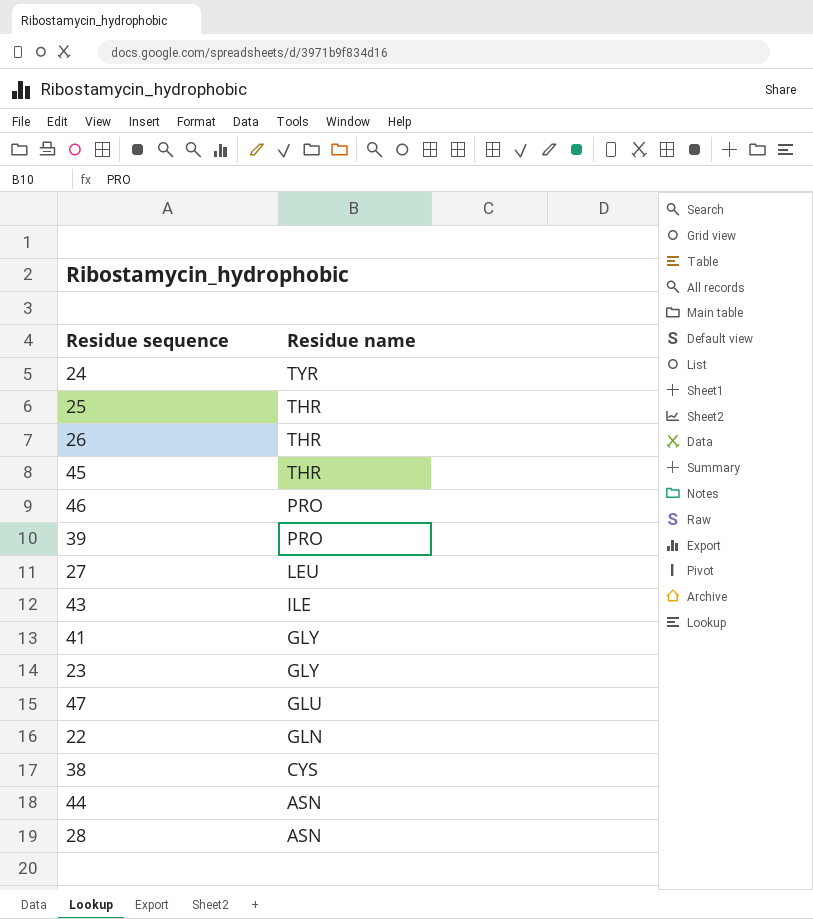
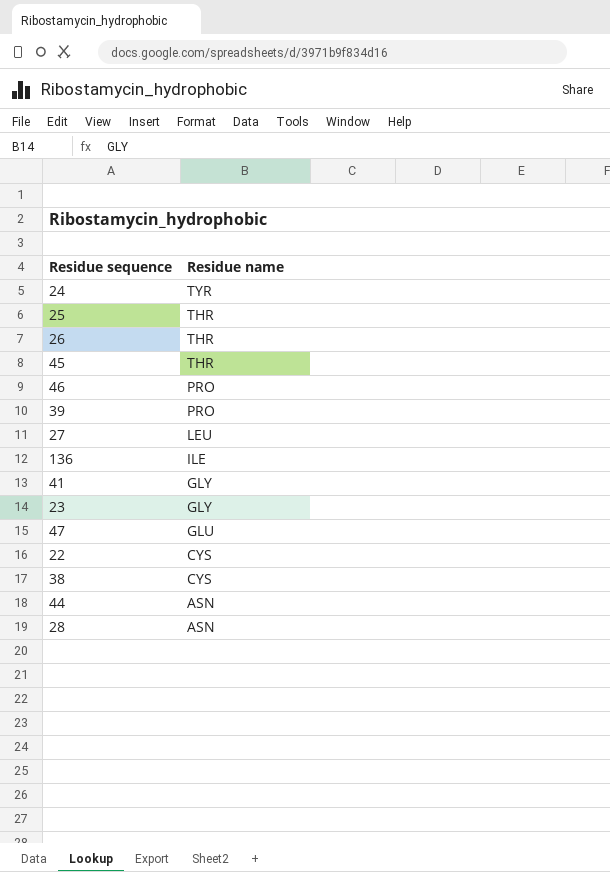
row 43: ILE -> none
row 136: none -> ILE
22 | Residue name: GLN -> CYS

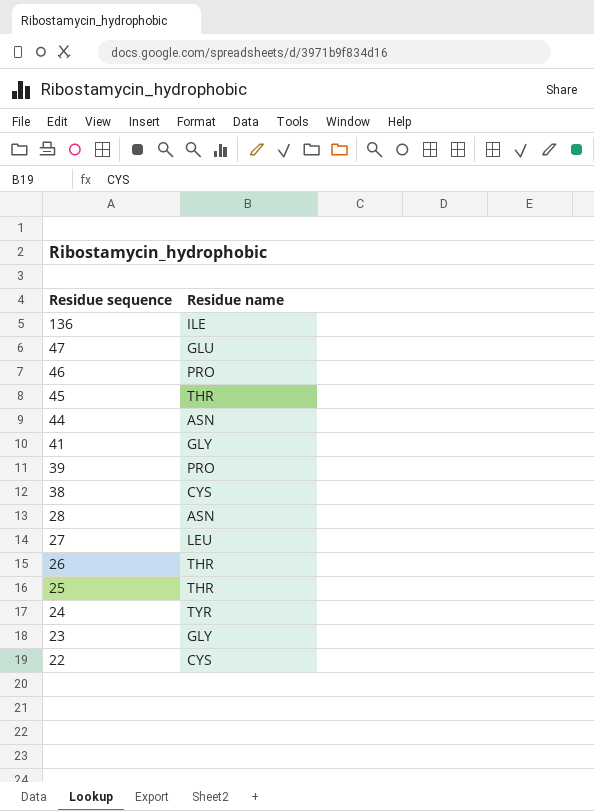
row order: Residue name descending -> Residue sequence descending

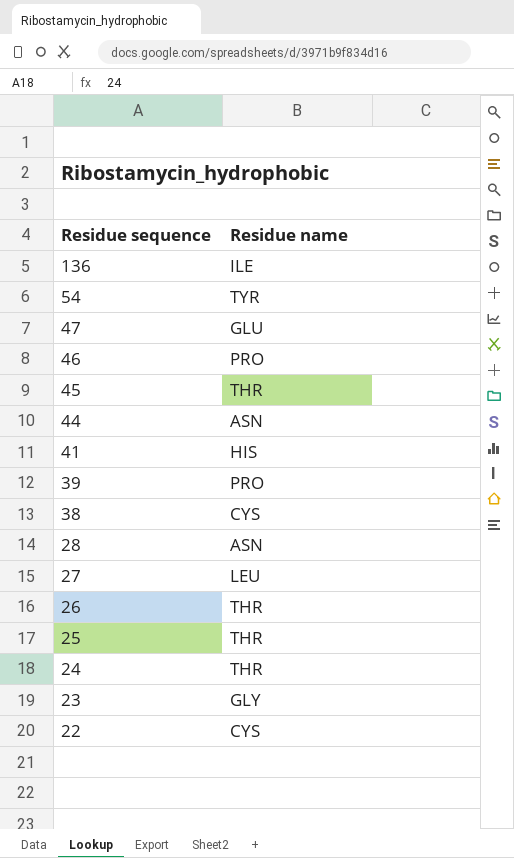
row 54: none -> TYR
41 | Residue name: GLY -> HIS
24 | Residue name: TYR -> THR

